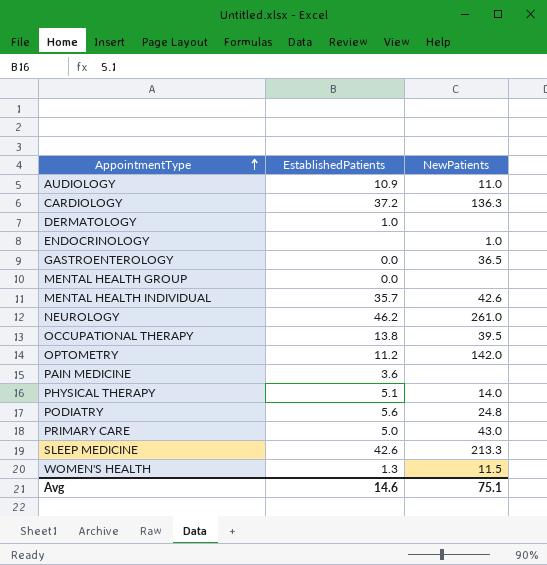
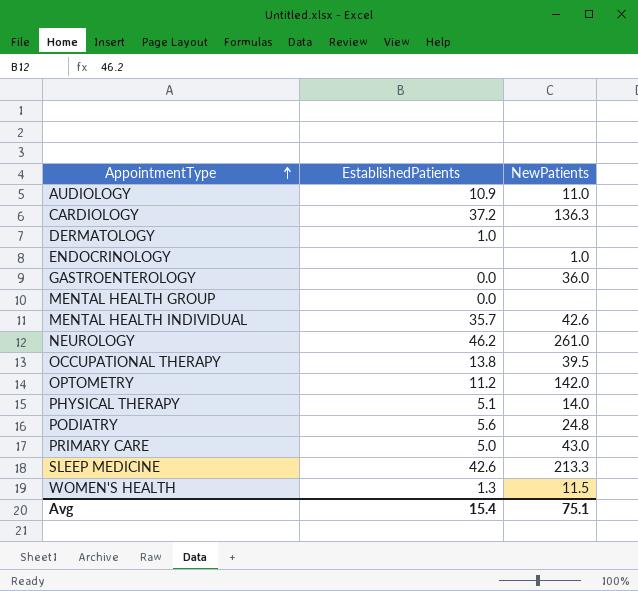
row PAIN MEDICINE: 3.6 | none -> none
GASTROENTEROLOGY | NewPatients: 36.5 -> 36.0
Avg | EstablishedPatients: 14.6 -> 15.4

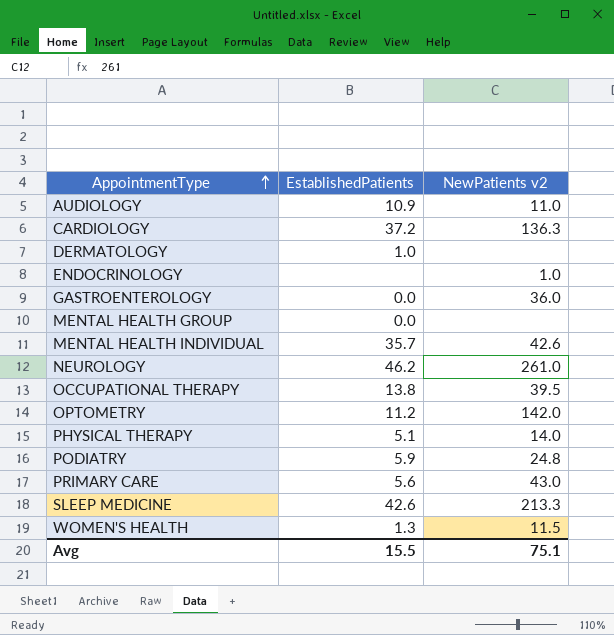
column name: NewPatients -> NewPatients v2
PODIATRY | EstablishedPatients: 5.6 -> 5.9
PRIMARY CARE | EstablishedPatients: 5.0 -> 5.6
Avg | EstablishedPatients: 15.4 -> 15.5

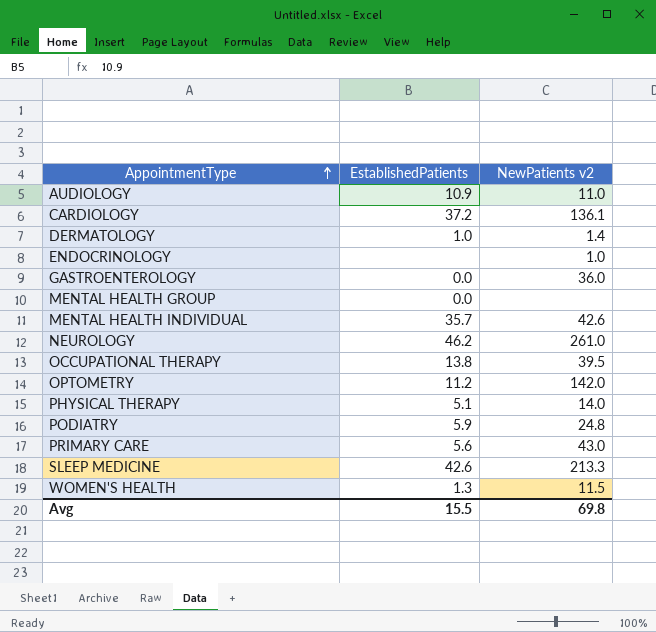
CARDIOLOGY | NewPatients v2: 136.3 -> 136.1
DERMATOLOGY | NewPatients v2: none -> 1.4
Avg | NewPatients v2: 75.1 -> 69.8

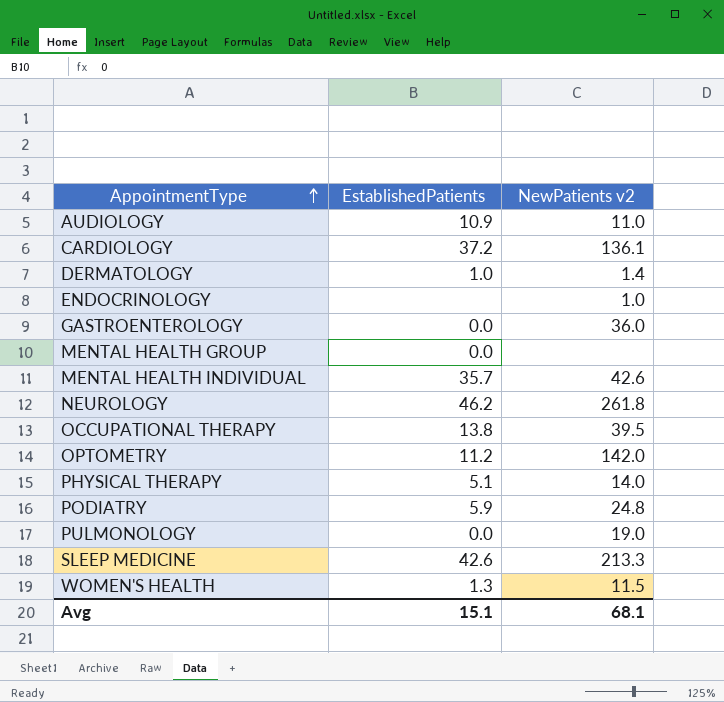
row PRIMARY CARE: 5.6 | 43.0 -> none
NEUROLOGY | NewPatients v2: 261.0 -> 261.8
row PULMONOLOGY: none -> 0.0 | 19.0
Avg | EstablishedPatients: 15.5 -> 15.1
Avg | NewPatients v2: 69.8 -> 68.1

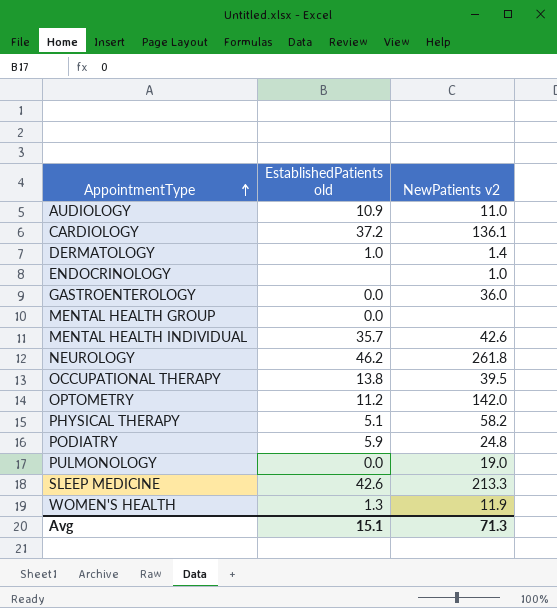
column name: EstablishedPatients -> EstablishedPatients old
PHYSICAL THERAPY | NewPatients v2: 14.0 -> 58.2
WOMEN'S HEALTH | NewPatients v2: 11.5 -> 11.9
Avg | NewPatients v2: 68.1 -> 71.3

